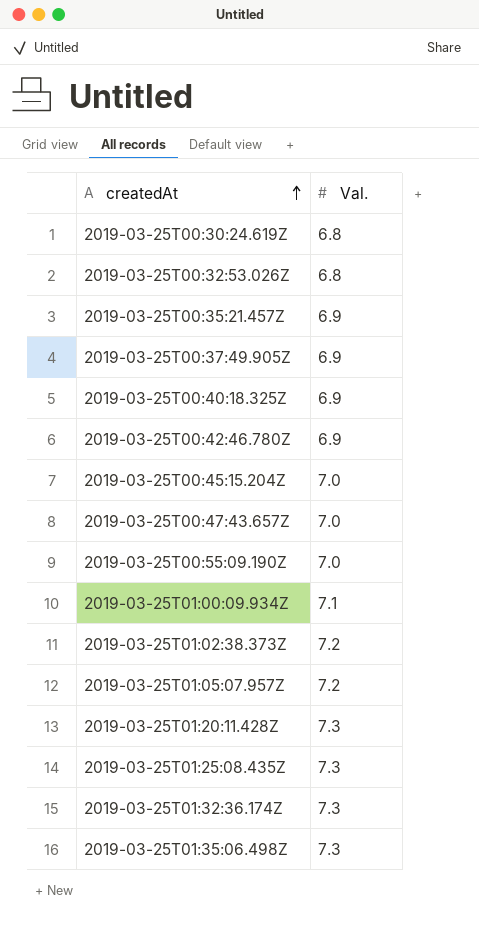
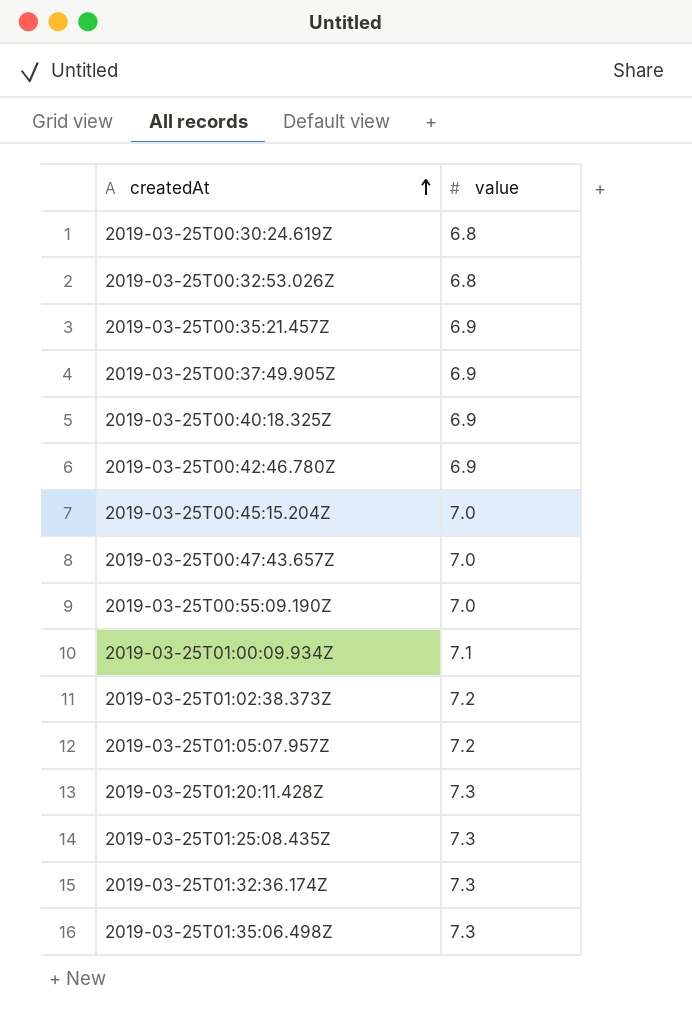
column name: Val. -> value

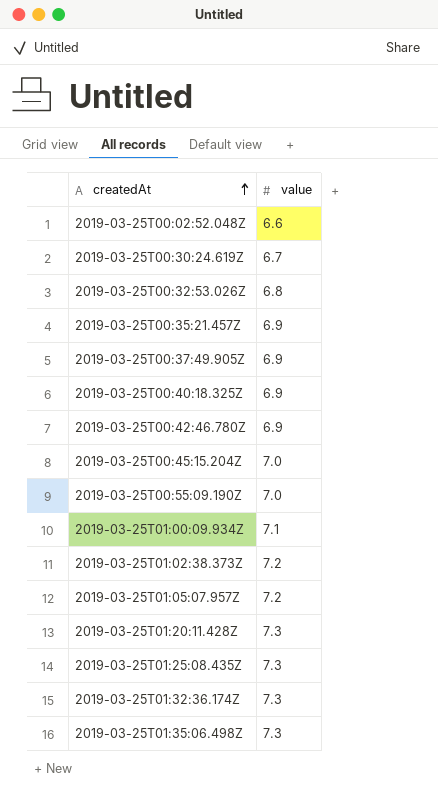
row 2019-03-25T00:47:43.657Z: 7.0 -> none
row 2019-03-25T00:02:52.048Z: none -> 6.6
2019-03-25T00:30:24.619Z | value: 6.8 -> 6.7

